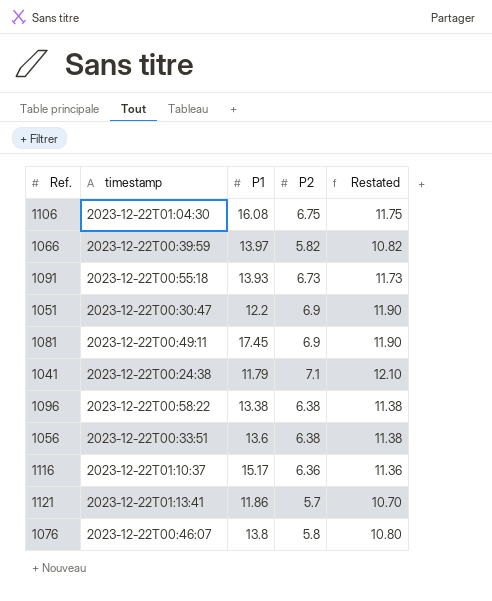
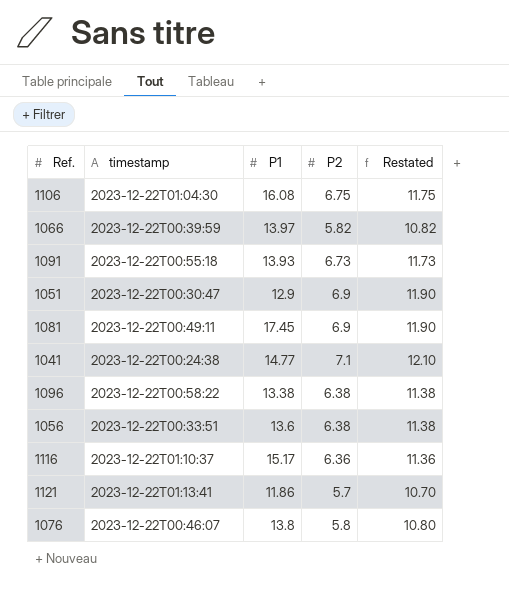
1051 | P1: 12.2 -> 12.9
1041 | P1: 11.79 -> 14.77

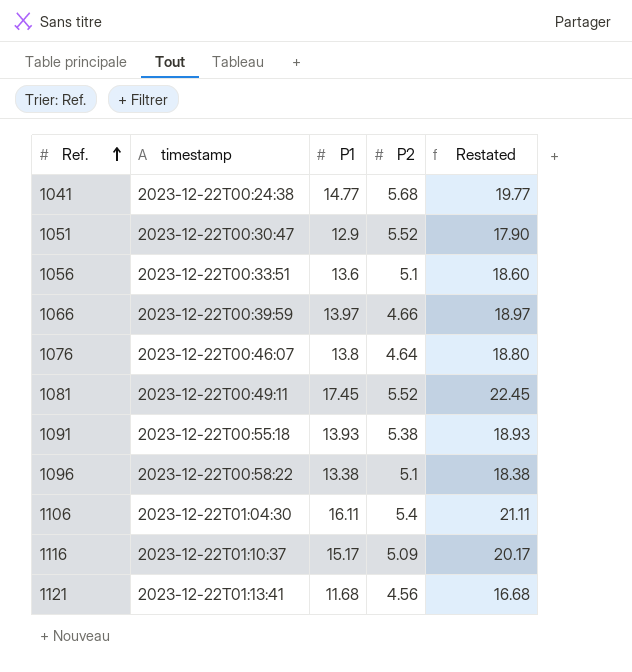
row order: none -> Ref. ascending
column Restated | formula: [P2] + 5 -> [P1] + 5
1041 | P2: 7.1 -> 5.68
1051 | P2: 6.9 -> 5.52
1056 | P2: 6.38 -> 5.1
1066 | P2: 5.82 -> 4.66
1076 | P2: 5.8 -> 4.64
1081 | P2: 6.9 -> 5.52
1091 | P2: 6.73 -> 5.38
1096 | P2: 6.38 -> 5.1
1106 | P1: 16.08 -> 16.11
1106 | P2: 6.75 -> 5.4
1116 | P2: 6.36 -> 5.09
1121 | P1: 11.86 -> 11.68
1121 | P2: 5.7 -> 4.56

